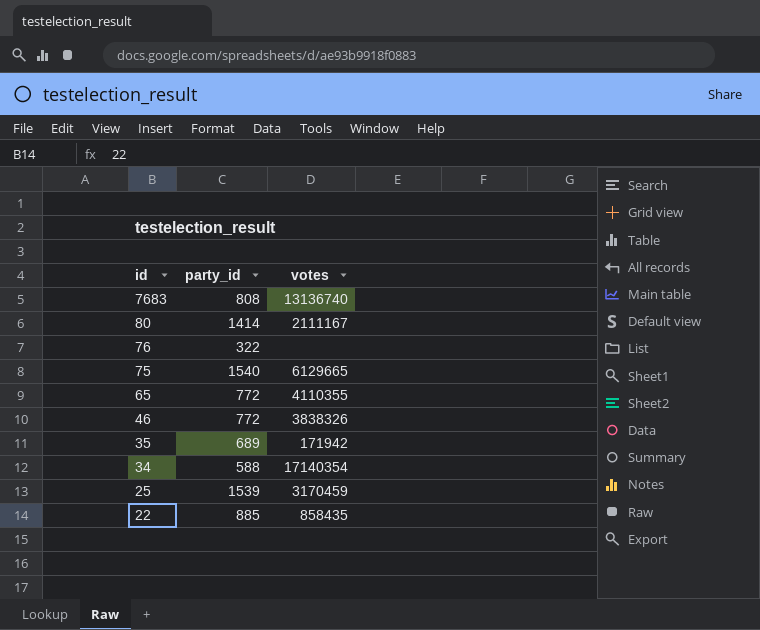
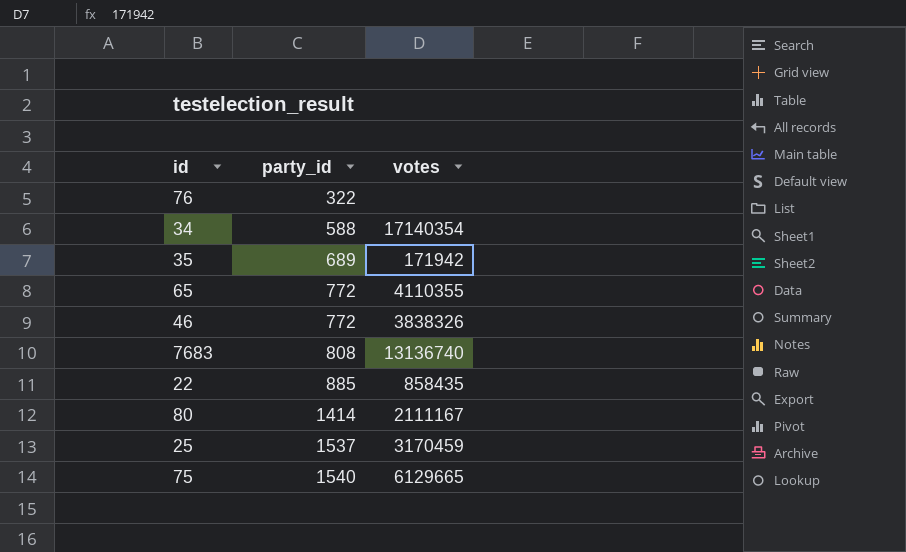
row order: id descending -> party_id ascending
25 | party_id: 1539 -> 1537

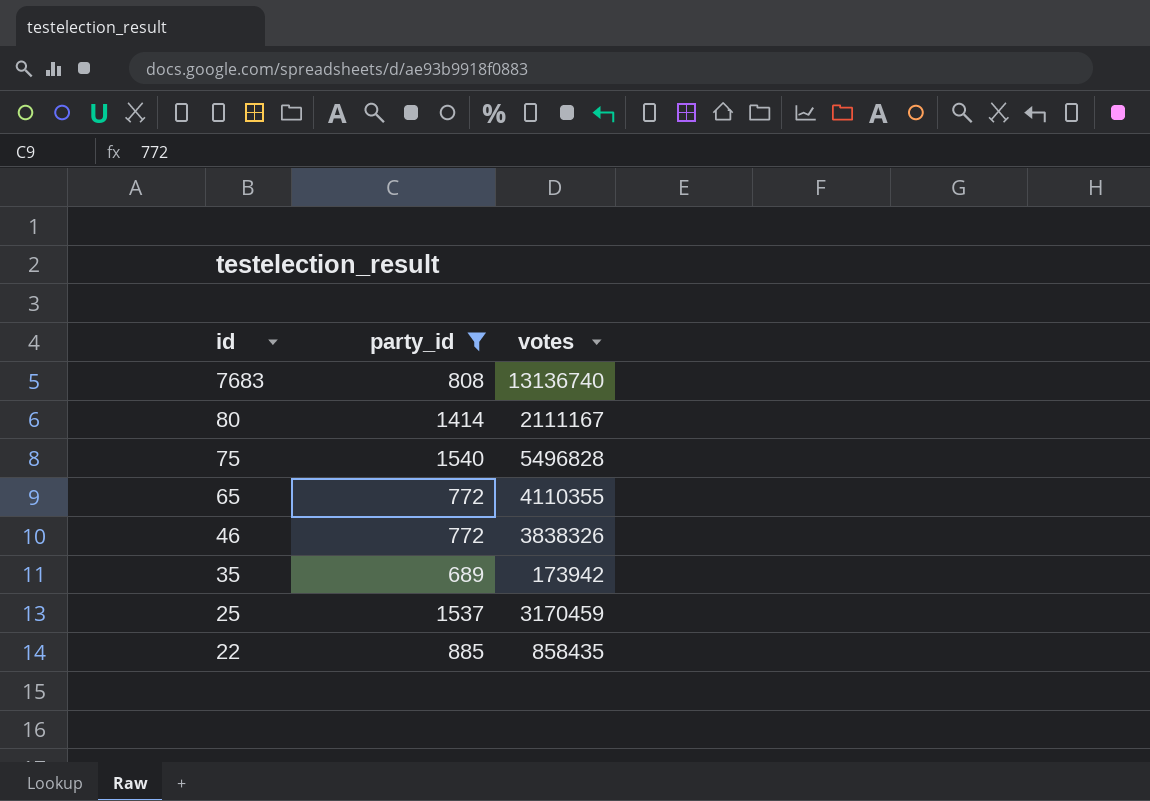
filter: none -> party_id >= 689
row order: party_id ascending -> id descending
75 | votes: 6129665 -> 5496828
35 | votes: 171942 -> 173942

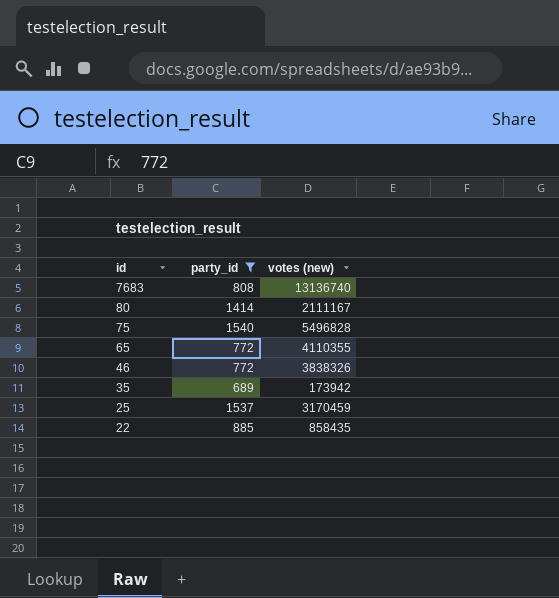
column name: votes -> votes (new)

